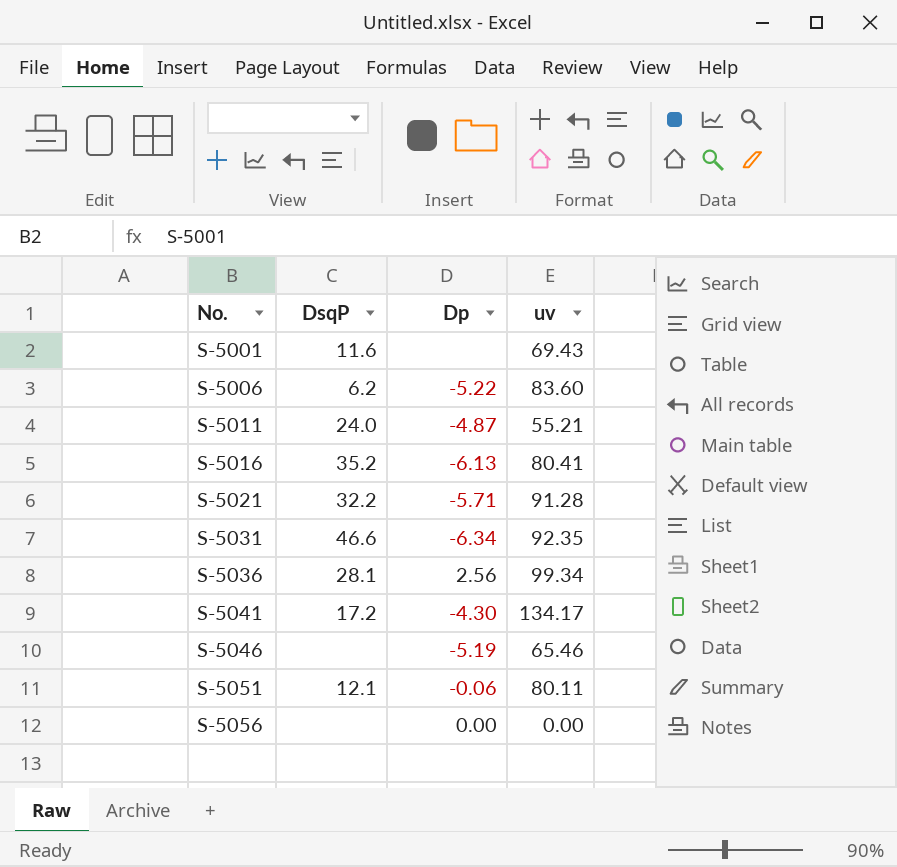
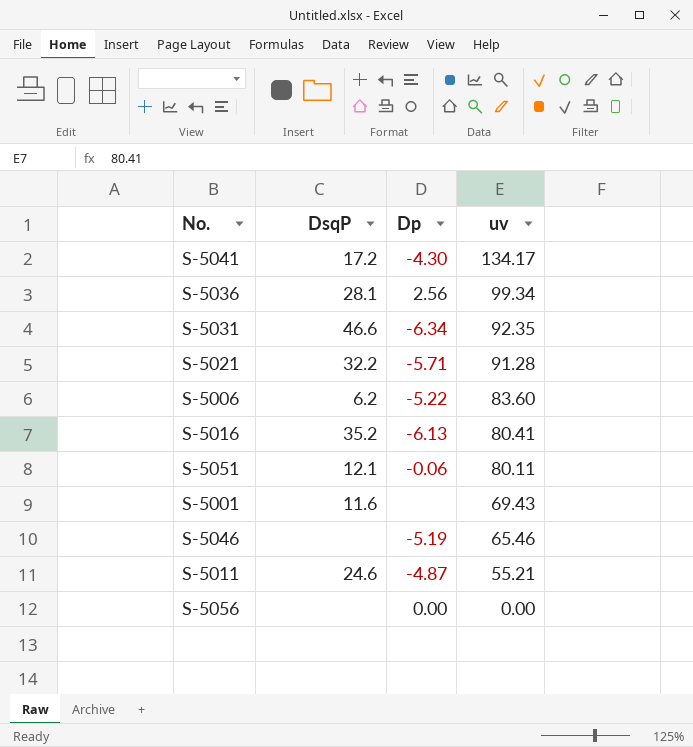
row order: No. ascending -> uv descending
S-5011 | DsqP: 24.0 -> 24.6

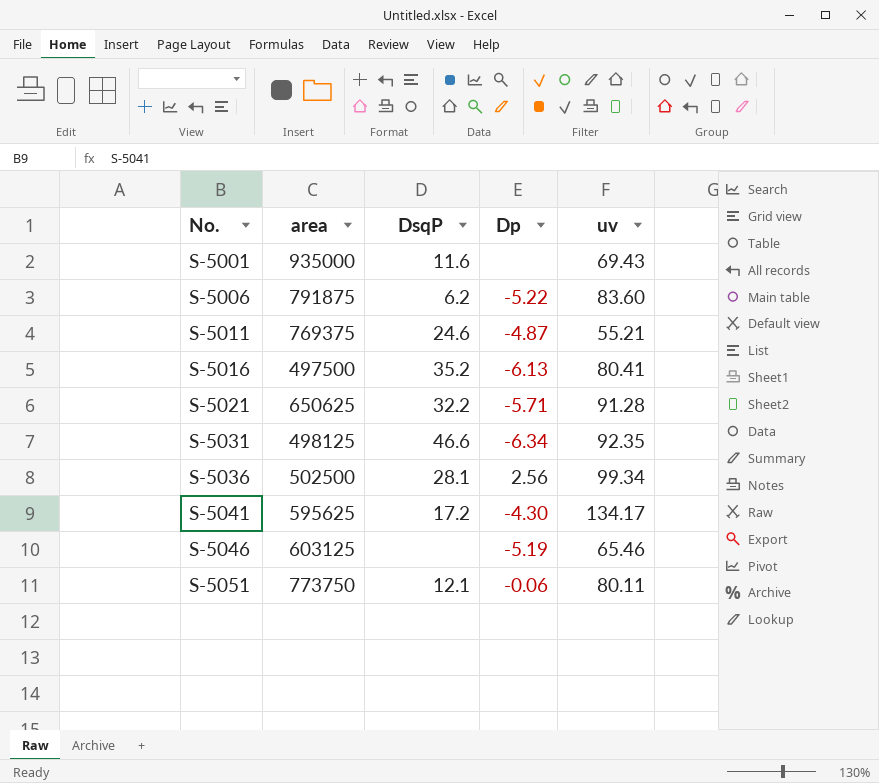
row order: uv descending -> No. ascending
column area | position: none -> 2
row S-5056: none | 0.00 | 0.00 -> none

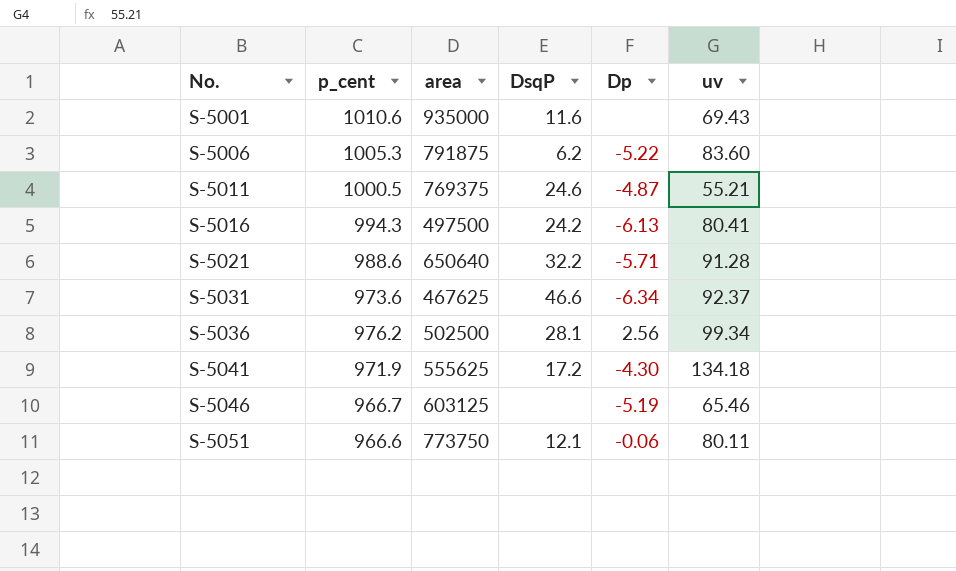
column p_cent | position: none -> 2
S-5016 | DsqP: 35.2 -> 24.2
S-5021 | area: 650625 -> 650640
S-5031 | area: 498125 -> 467625
S-5031 | uv: 92.35 -> 92.37
S-5041 | area: 595625 -> 555625
S-5041 | uv: 134.17 -> 134.18

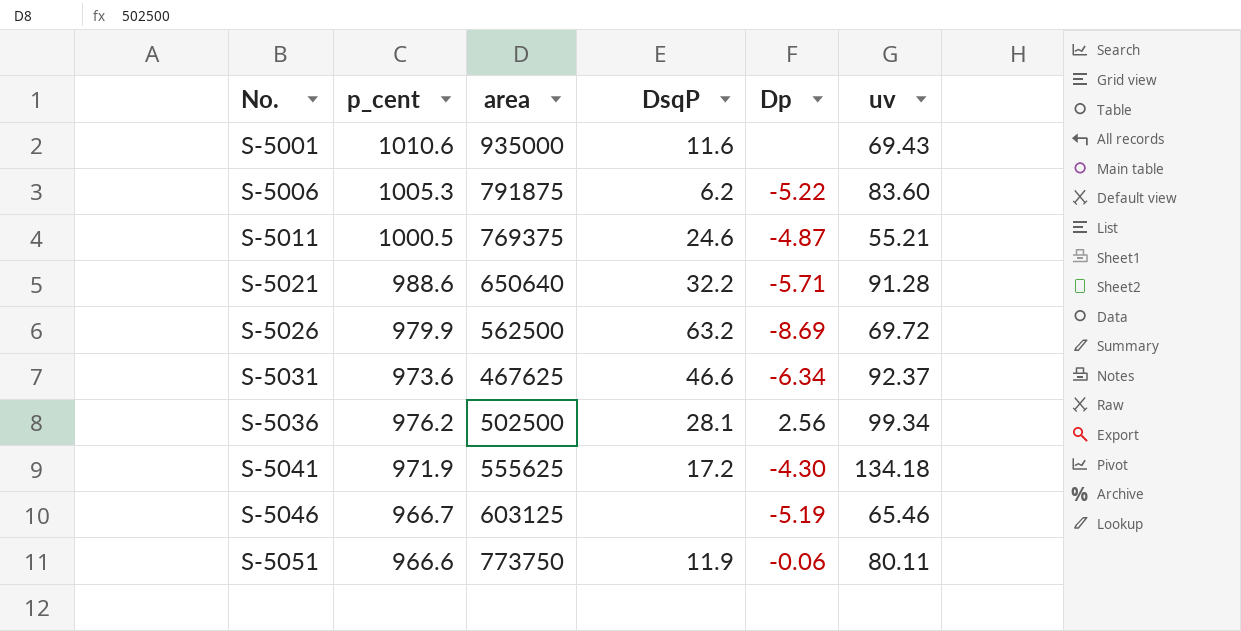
row S-5016: 994.3 | 497500 | 24.2 | -6.13 | 80.41 -> none
row S-5026: none -> 979.9 | 562500 | 63.2 | -8.69 | 69.72
S-5051 | DsqP: 12.1 -> 11.9

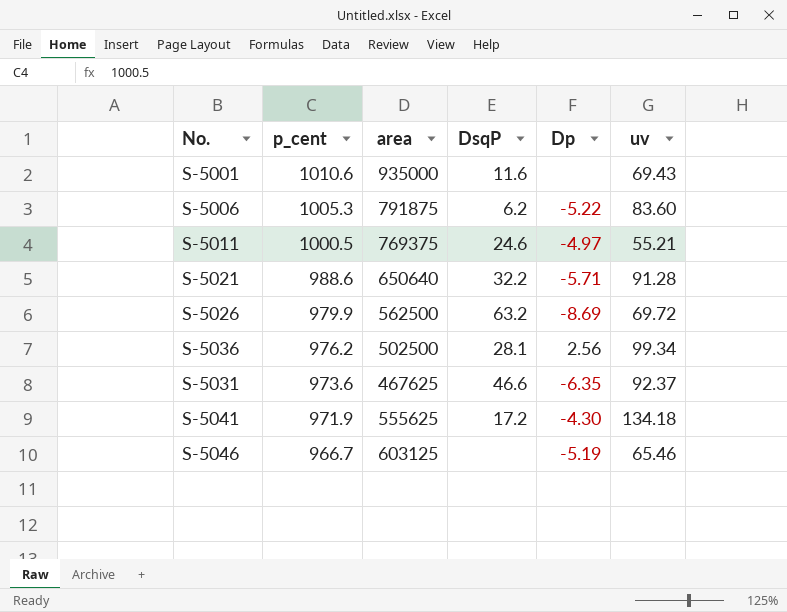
row order: No. ascending -> p_cent descending
row S-5051: 966.6 | 773750 | 11.9 | -0.06 | 80.11 -> none
S-5011 | Dp: -4.87 -> -4.97
S-5031 | Dp: -6.34 -> -6.35

